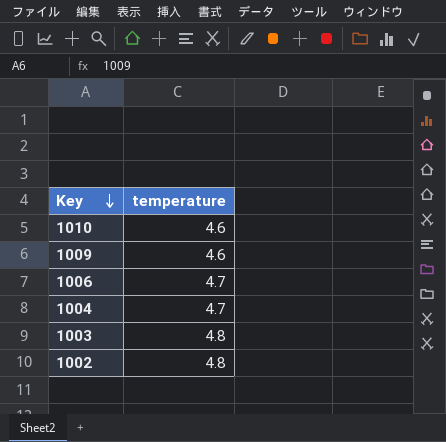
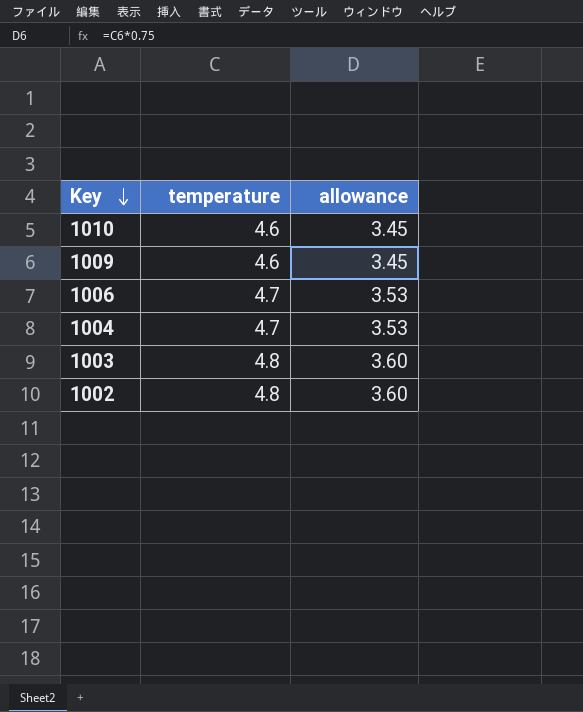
column allowance | formula: none -> [temperature] * 0.75

